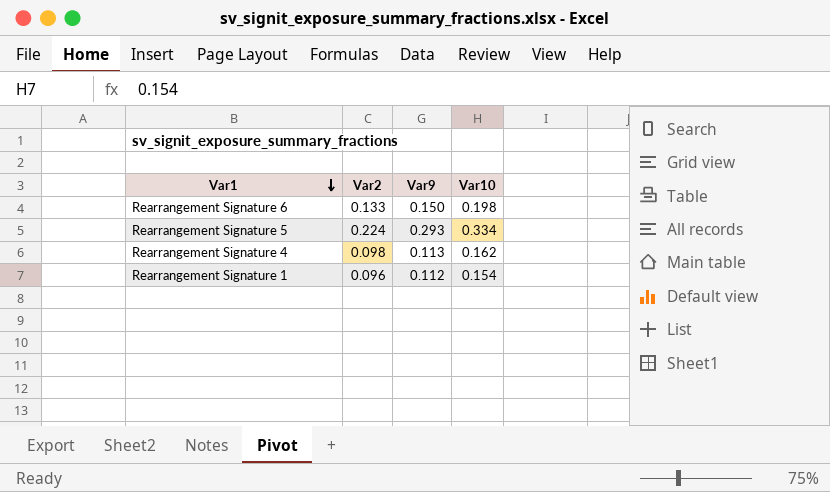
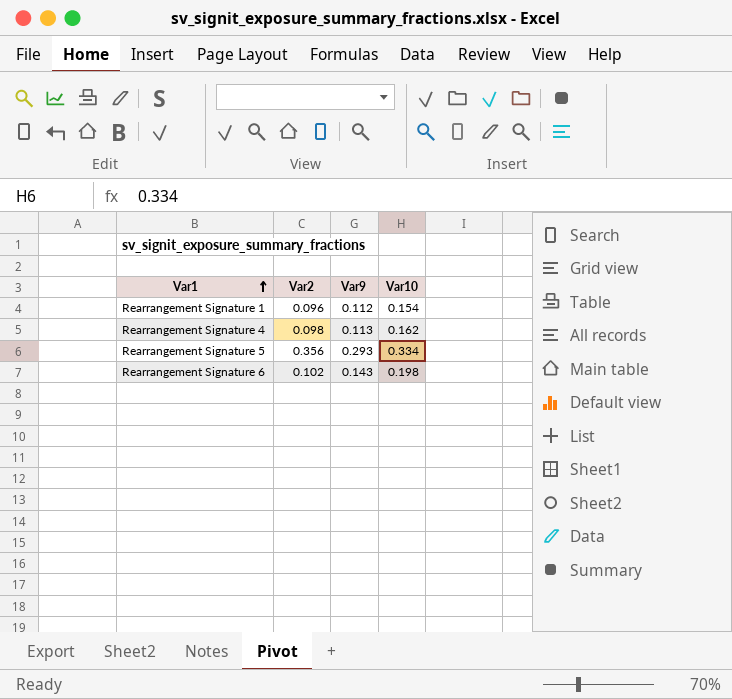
row order: Var1 descending -> Var1 ascending
Rearrangement Signature 5 | Var2: 0.224 -> 0.356
Rearrangement Signature 6 | Var2: 0.133 -> 0.102
Rearrangement Signature 6 | Var9: 0.150 -> 0.143

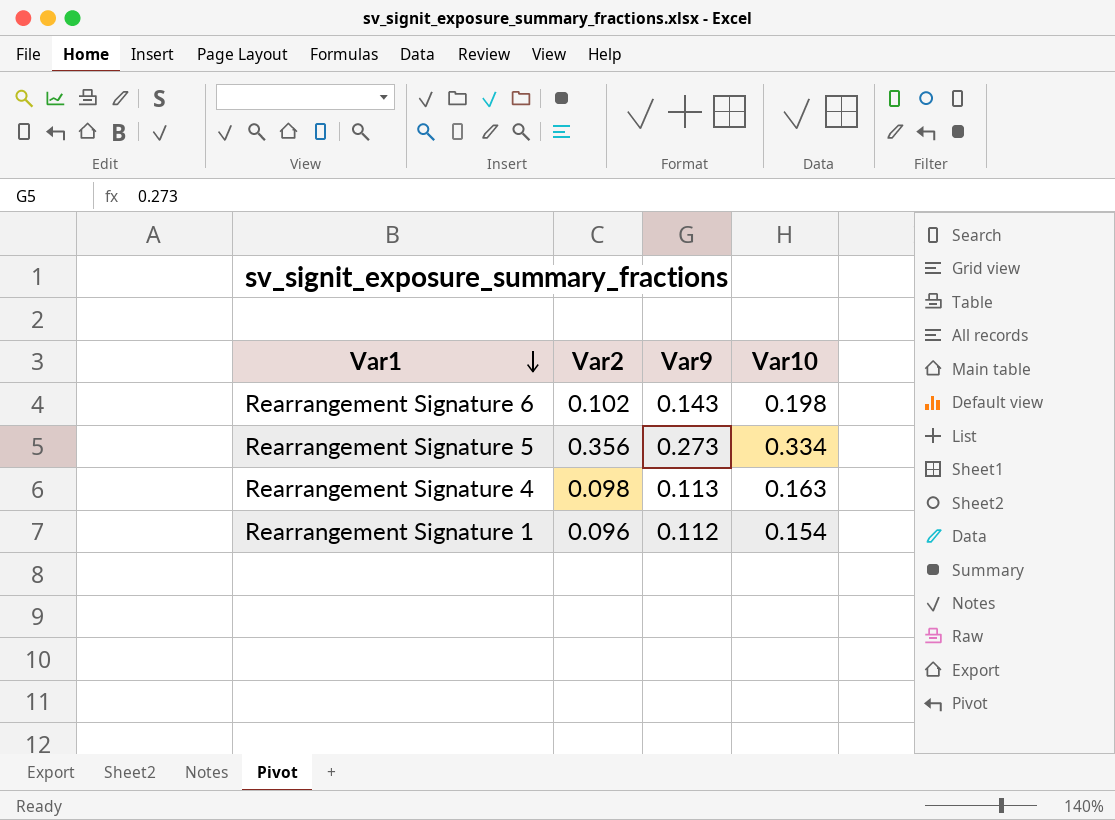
row order: Var1 ascending -> Var1 descending
Rearrangement Signature 5 | Var9: 0.293 -> 0.273
Rearrangement Signature 4 | Var10: 0.162 -> 0.163

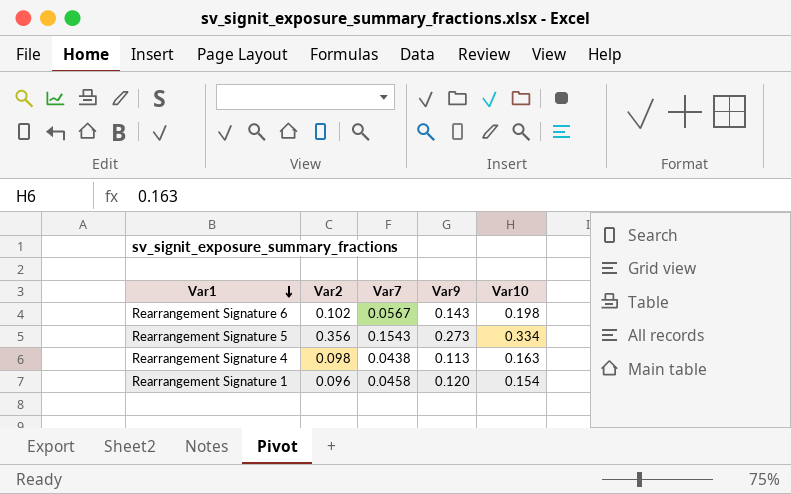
column Var7 | position: none -> 3
Rearrangement Signature 1 | Var9: 0.112 -> 0.120

